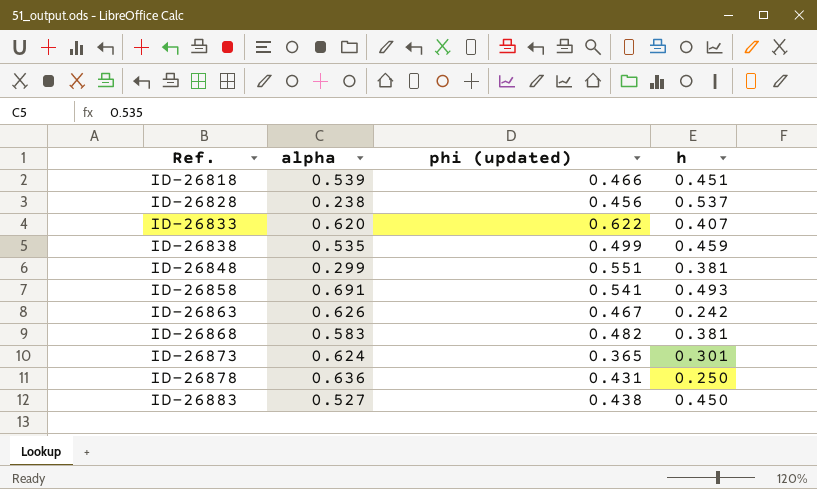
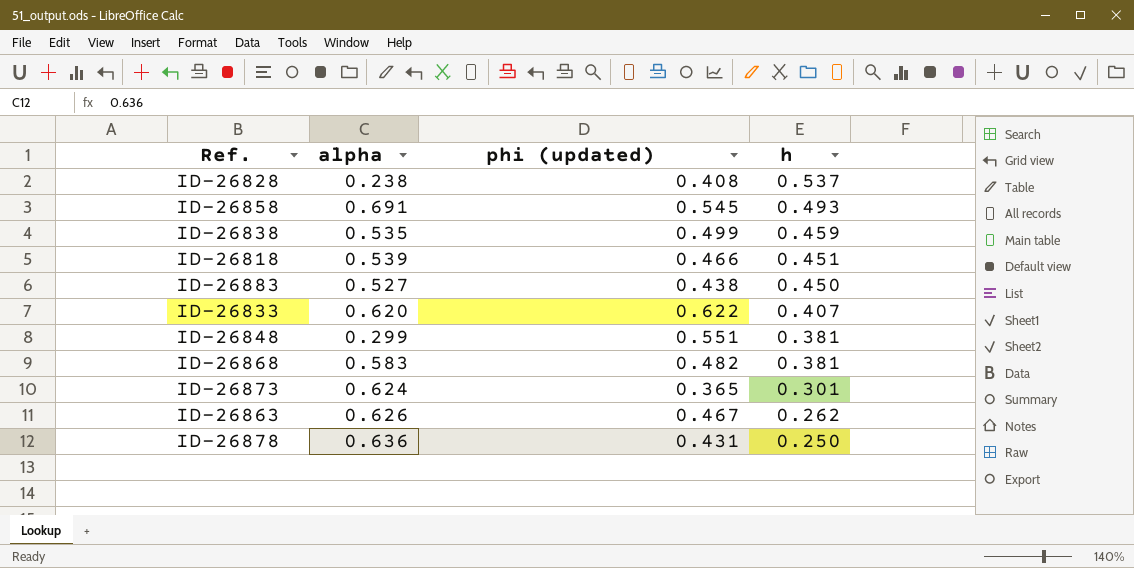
row order: Ref. ascending -> h descending
ID-26828 | phi (updated): 0.456 -> 0.408
ID-26858 | phi (updated): 0.541 -> 0.545
ID-26863 | h: 0.242 -> 0.262

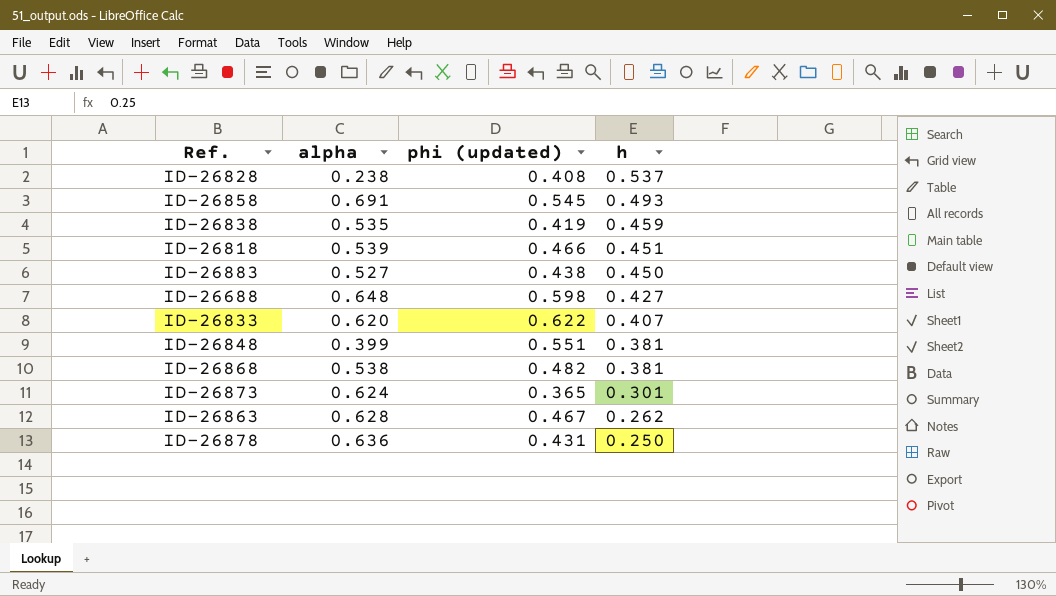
ID-26838 | phi (updated): 0.499 -> 0.419
row ID-26688: none -> 0.648 | 0.598 | 0.427
ID-26848 | alpha: 0.299 -> 0.399
ID-26868 | alpha: 0.583 -> 0.538
ID-26863 | alpha: 0.626 -> 0.628

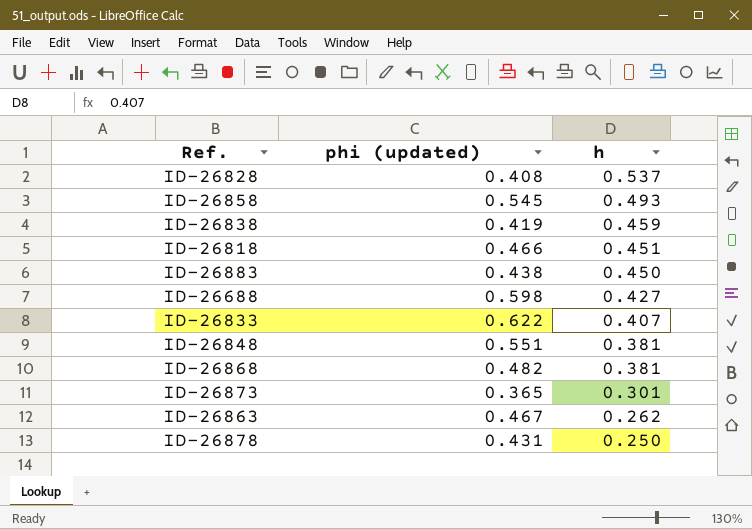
column alpha | position: 2 -> none

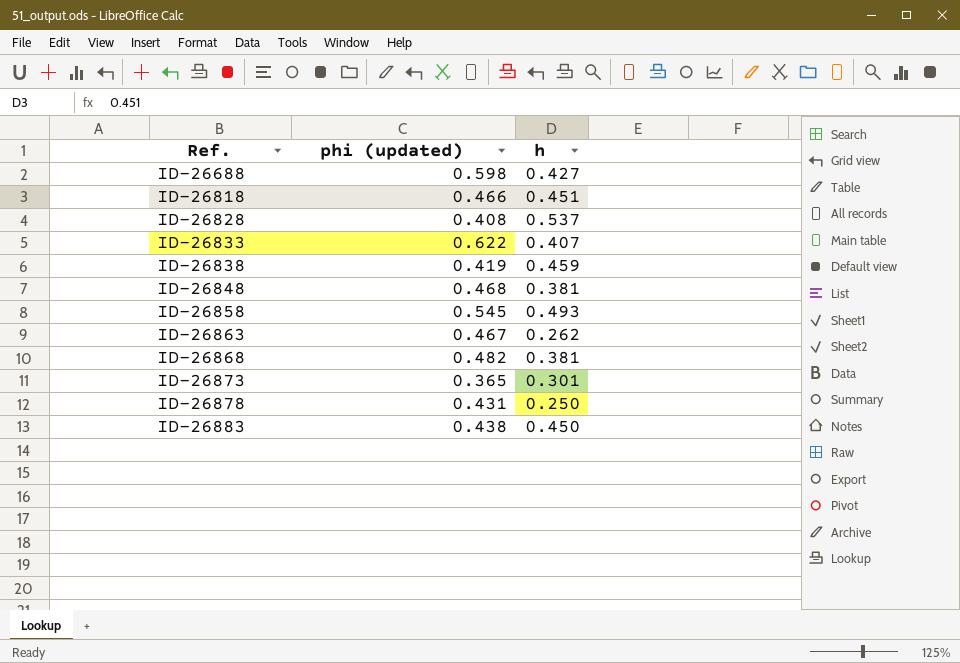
row order: h descending -> Ref. ascending
ID-26848 | phi (updated): 0.551 -> 0.468

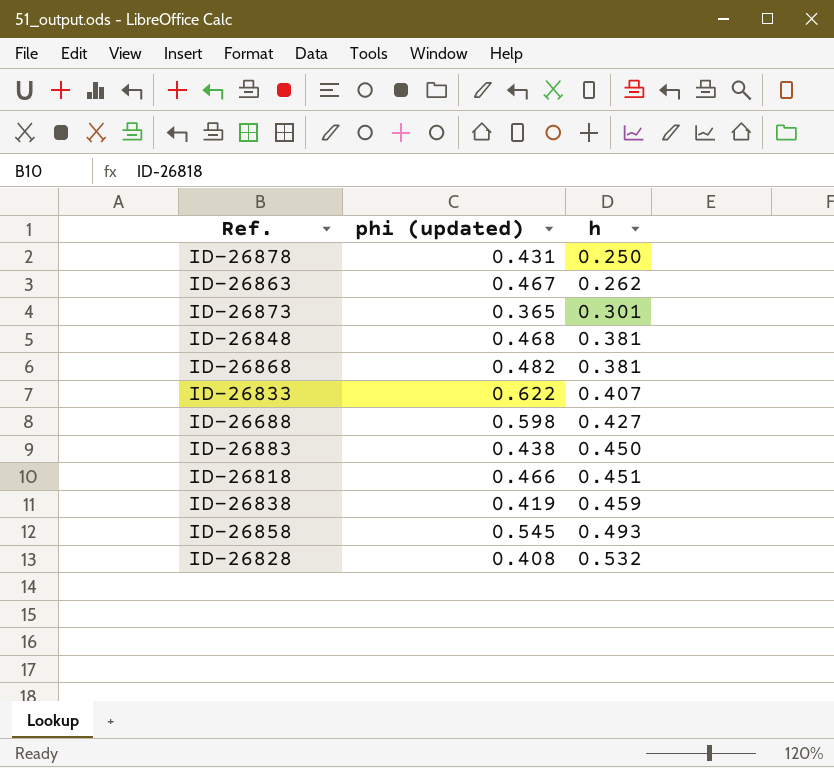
row order: Ref. ascending -> h ascending
ID-26828 | h: 0.537 -> 0.532

